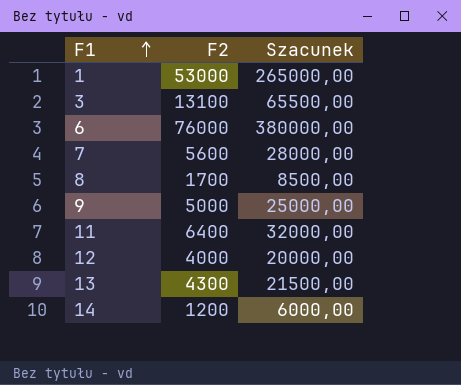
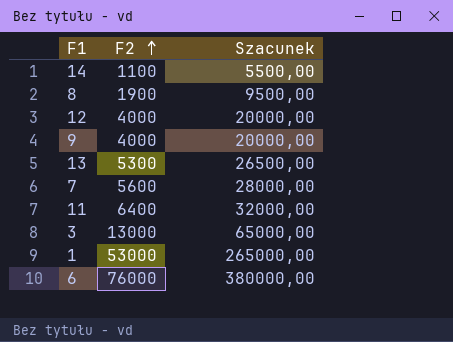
row order: F1 ascending -> F2 ascending
14 | F2: 1200 -> 1100
14 | Szacunek: 6000,00 -> 5500,00
8 | F2: 1700 -> 1900
8 | Szacunek: 8500,00 -> 9500,00
9 | F2: 5000 -> 4000
9 | Szacunek: 25000,00 -> 20000,00
13 | F2: 4300 -> 5300
13 | Szacunek: 21500,00 -> 26500,00
3 | F2: 13100 -> 13000
3 | Szacunek: 65500,00 -> 65000,00

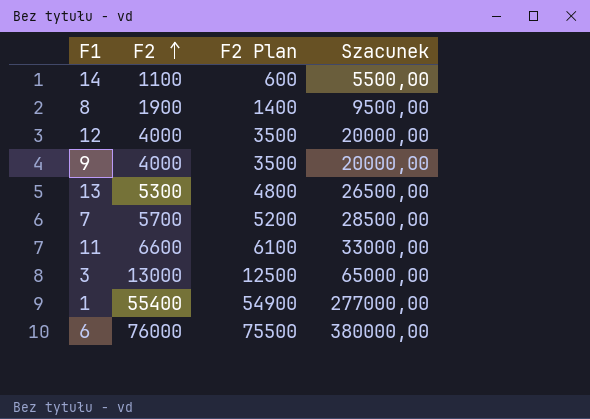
column F2 Plan | formula: none -> [F2] - 500
7 | F2: 5600 -> 5700
7 | Szacunek: 28000,00 -> 28500,00
11 | F2: 6400 -> 6600
11 | Szacunek: 32000,00 -> 33000,00
1 | F2: 53000 -> 55400
1 | Szacunek: 265000,00 -> 277000,00

